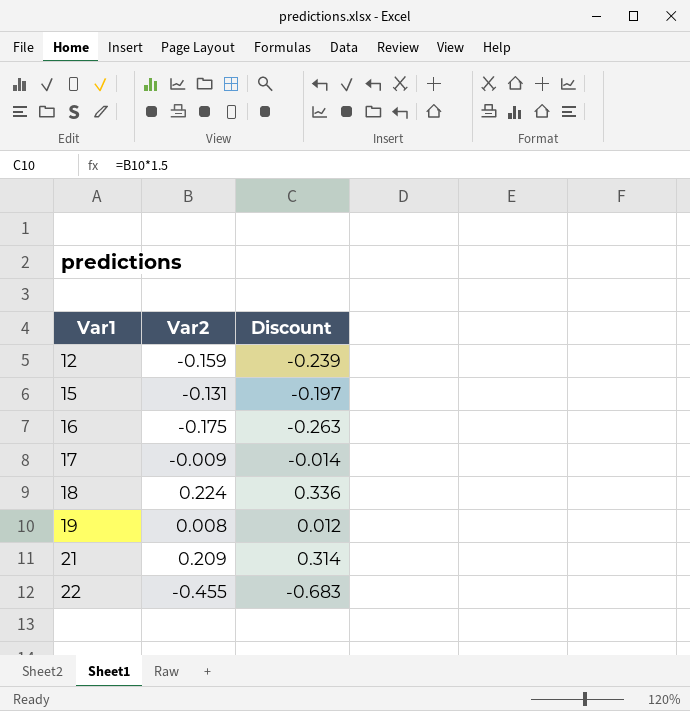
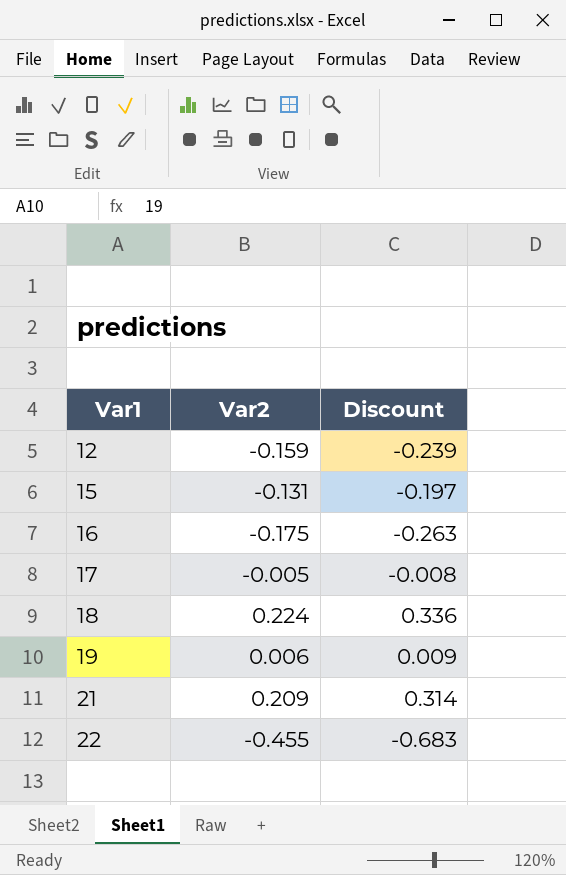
17 | Var2: -0.009 -> -0.005
17 | Discount: -0.014 -> -0.008
19 | Var2: 0.008 -> 0.006
19 | Discount: 0.012 -> 0.009

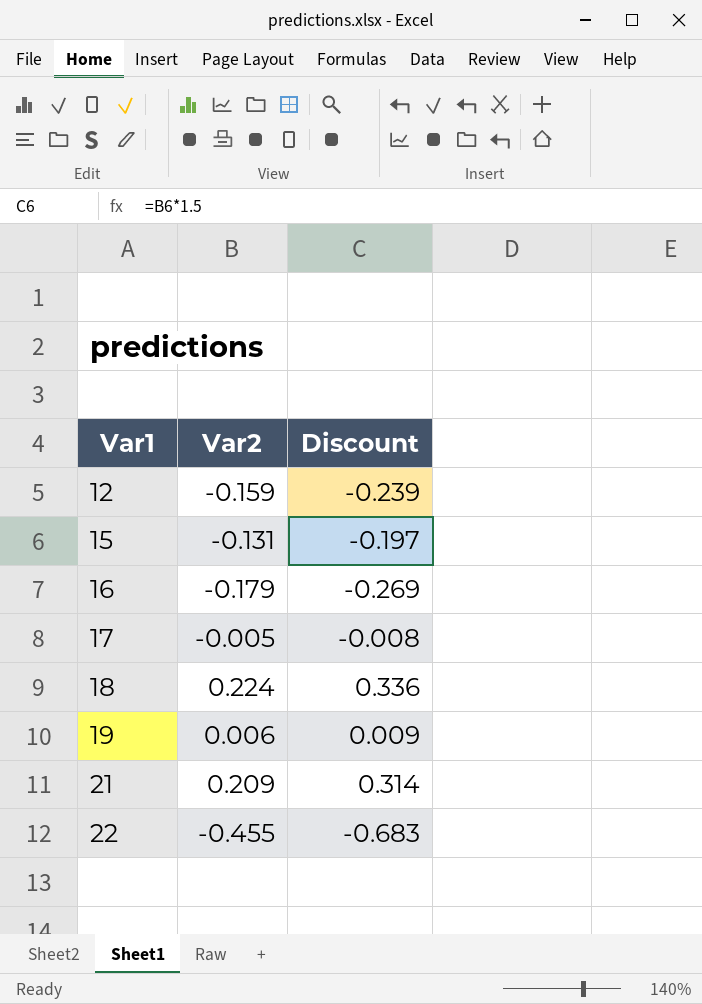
16 | Var2: -0.175 -> -0.179
16 | Discount: -0.263 -> -0.269

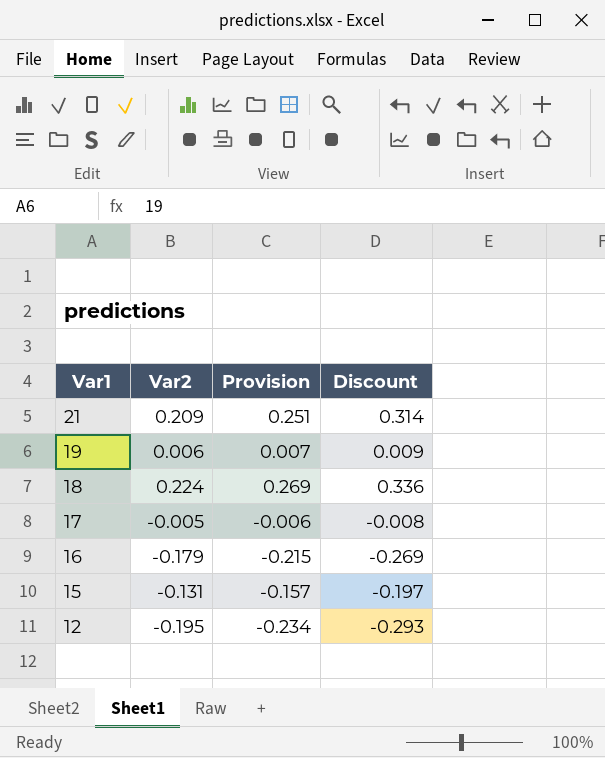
row order: Var1 ascending -> Var1 descending
column Provision | formula: none -> [Var2] * 1.2
row 22: -0.455 | -0.683 -> none
12 | Var2: -0.159 -> -0.195
12 | Discount: -0.239 -> -0.293

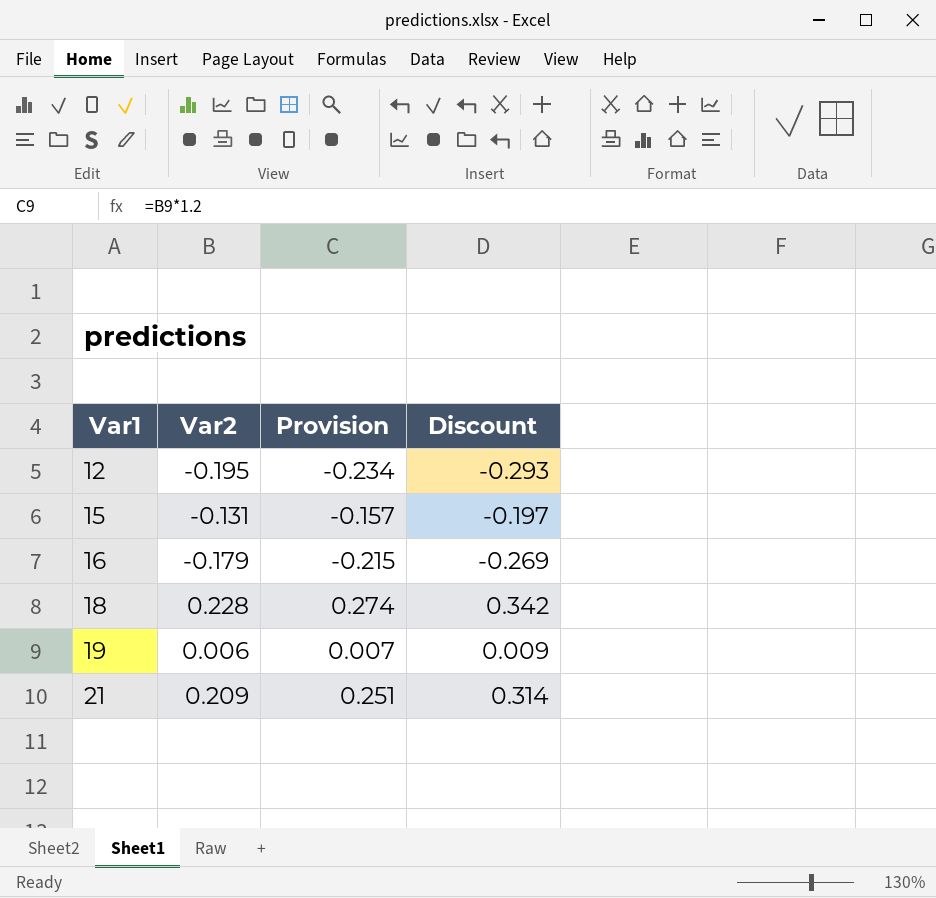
row order: Var1 descending -> Var1 ascending
row 17: -0.005 | -0.006 | -0.008 -> none
18 | Var2: 0.224 -> 0.228
18 | Provision: 0.269 -> 0.274
18 | Discount: 0.336 -> 0.342

